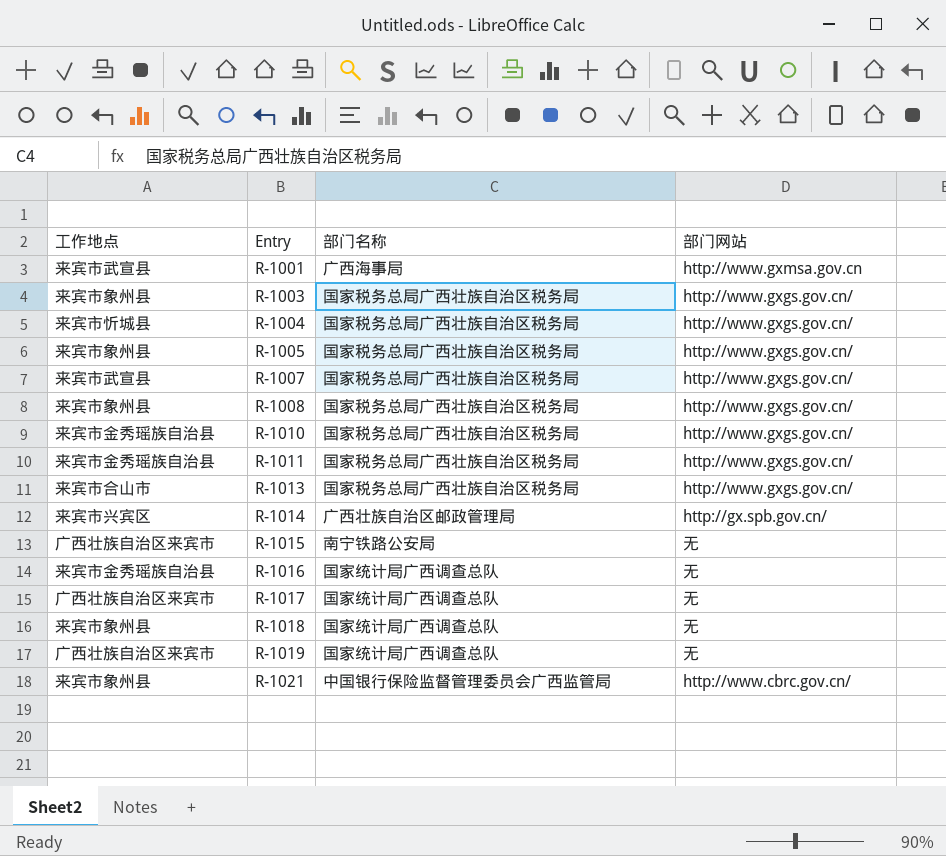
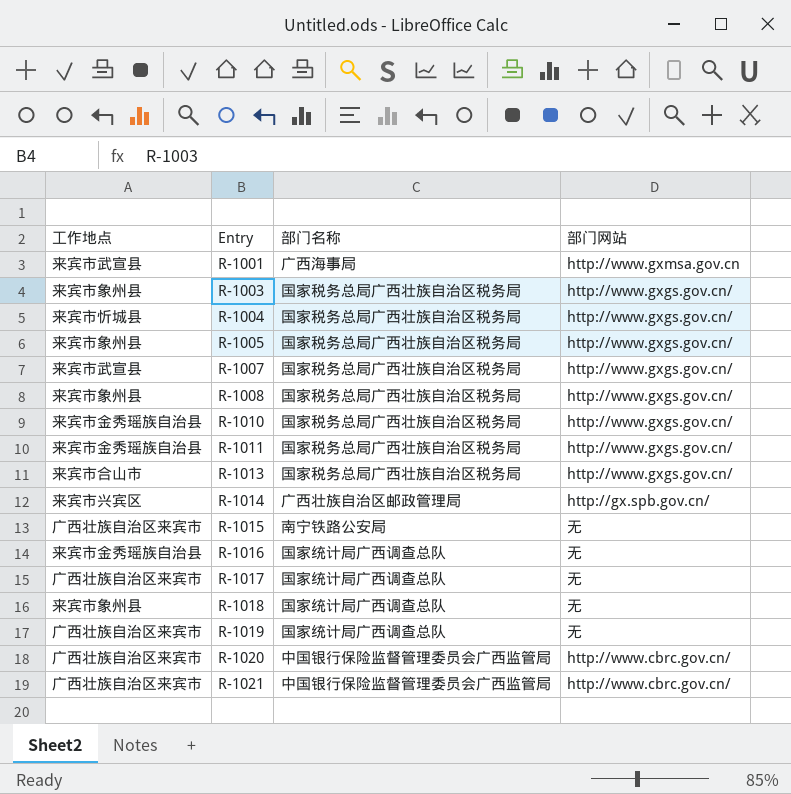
row R-1020: none -> 广西壮族自治区来宾市 | 中国银行保险监督管理委员会广西监管局 | http://www.cbrc.gov.cn/
R-1021 | 工作地点: 来宾市象州县 -> 广西壮族自治区来宾市

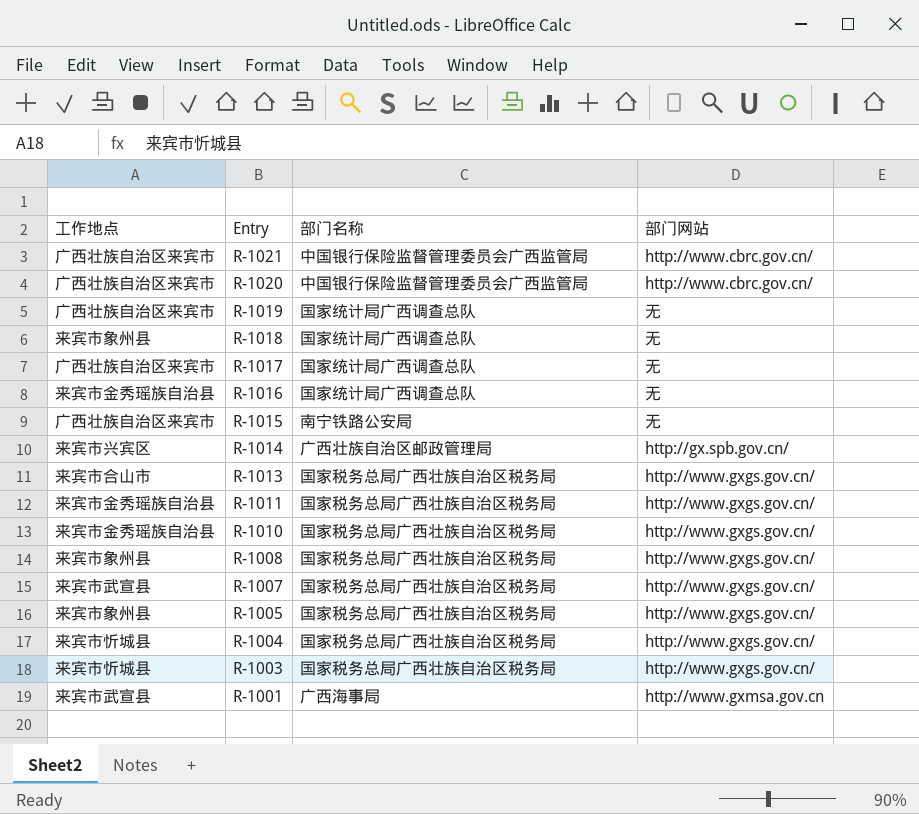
row order: Entry ascending -> Entry descending
R-1003 | 工作地点: 来宾市象州县 -> 来宾市忻城县

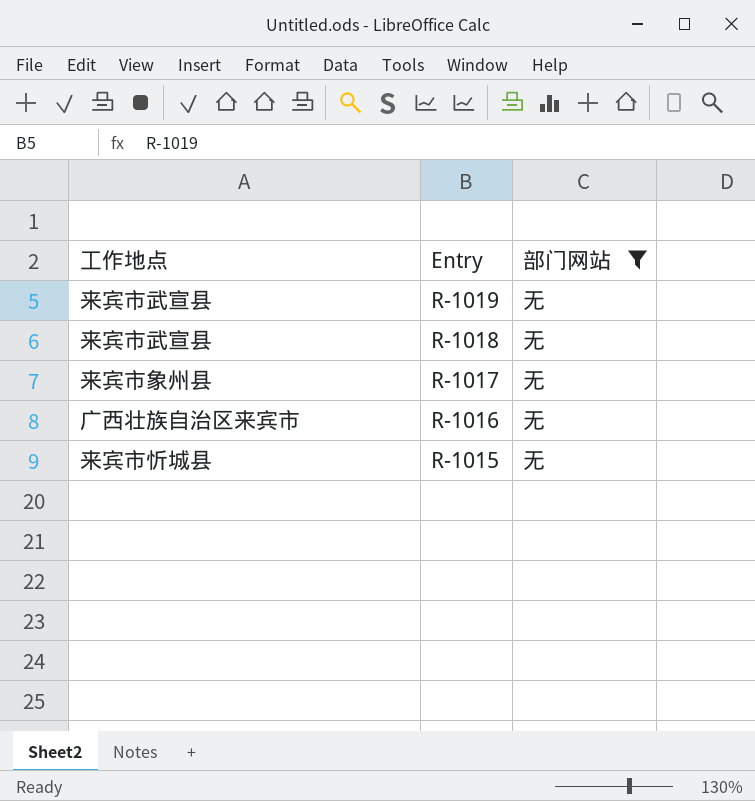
filter: none -> 部门网站 = 无
column 部门名称 | position: 3 -> none
R-1019 | 工作地点: 广西壮族自治区来宾市 -> 来宾市武宣县
R-1018 | 工作地点: 来宾市象州县 -> 来宾市武宣县
R-1017 | 工作地点: 广西壮族自治区来宾市 -> 来宾市象州县
R-1016 | 工作地点: 来宾市金秀瑶族自治县 -> 广西壮族自治区来宾市
R-1015 | 工作地点: 广西壮族自治区来宾市 -> 来宾市忻城县

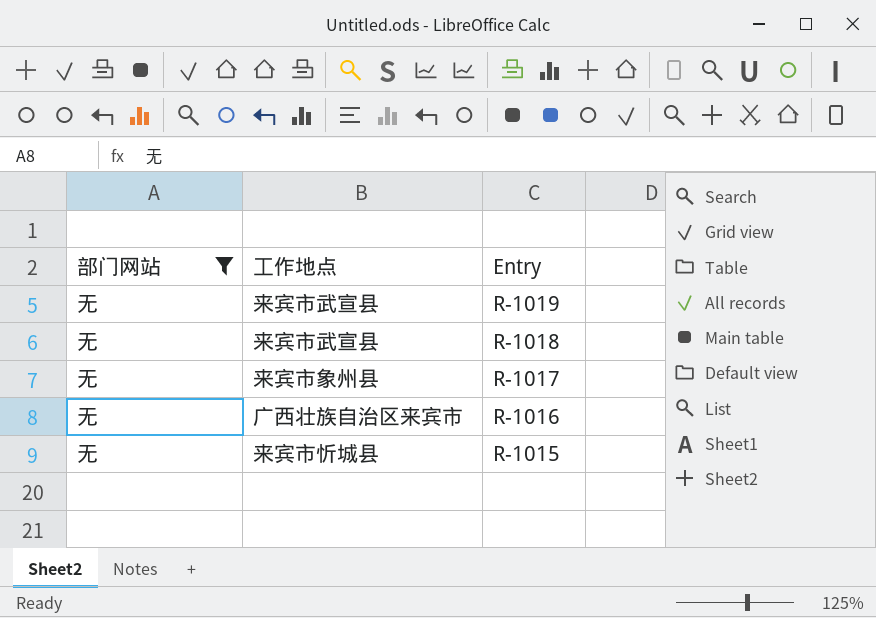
column 部门网站 | position: 3 -> 1

